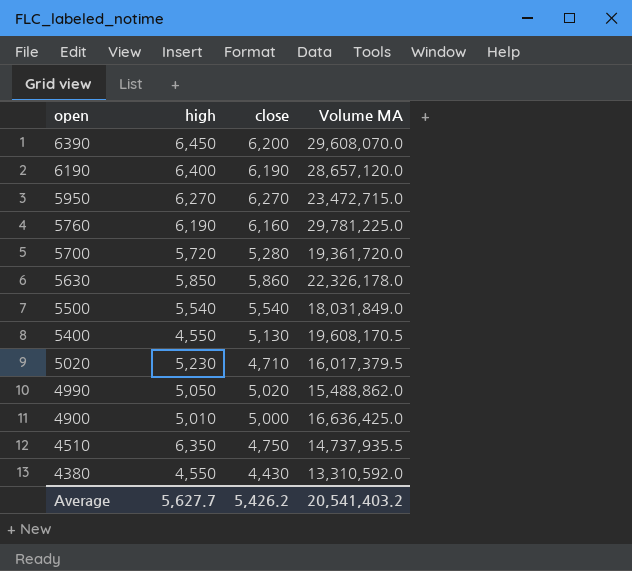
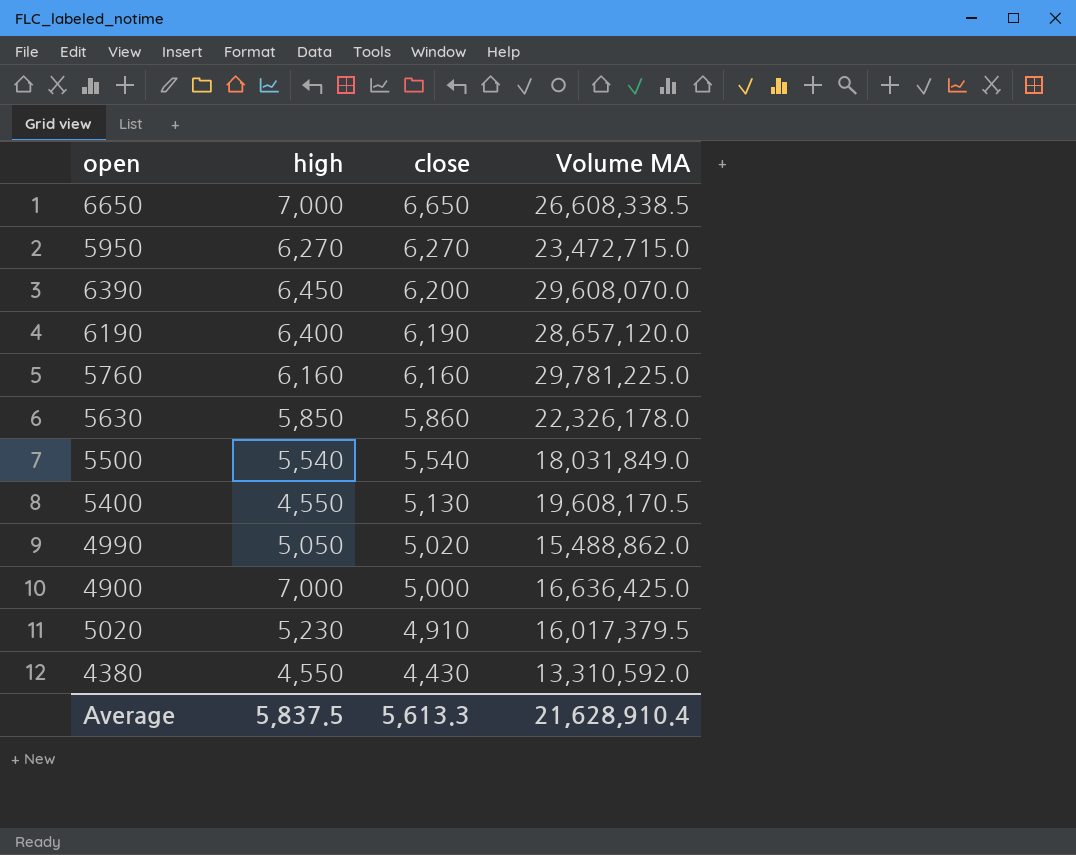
row order: open descending -> close descending
row 5700: 5,720 | 5,280 | 19,361,720.0 -> none
row 4510: 6,350 | 4,750 | 14,737,935.5 -> none
row 6650: none -> 7,000 | 6,650 | 26,608,338.5
5760 | high: 6,190 -> 6,160
4900 | high: 5,010 -> 7,000
5020 | close: 4,710 -> 4,910
Average | high: 5,627.7 -> 5,837.5
Average | close: 5,426.2 -> 5,613.3
Average | Volume MA: 20,541,403.2 -> 21,628,910.4

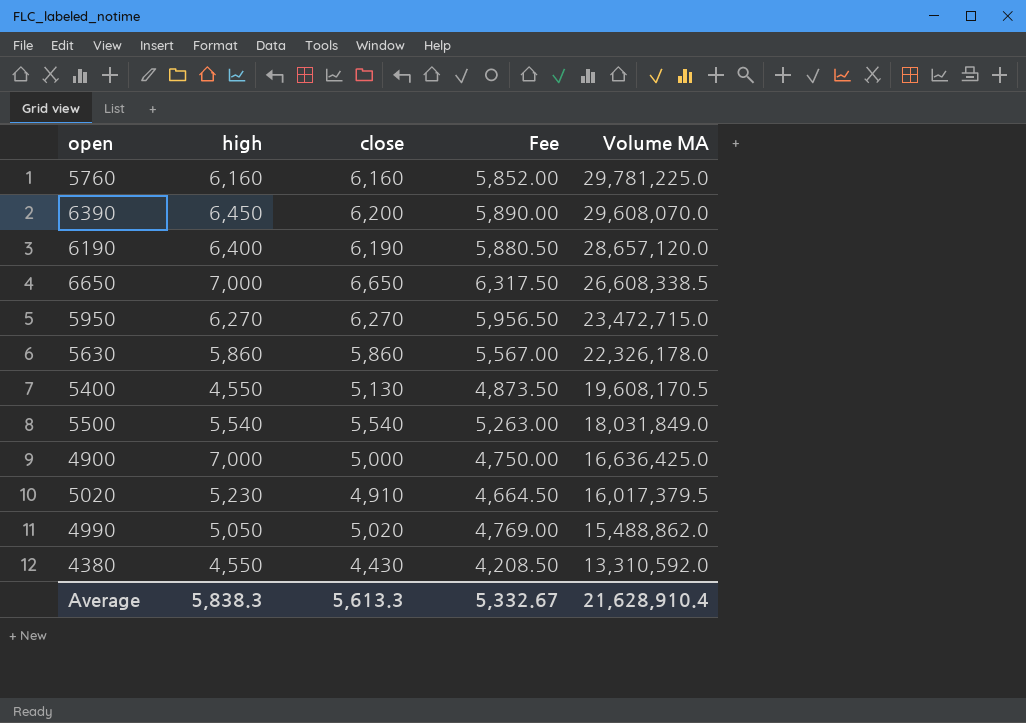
row order: close descending -> Volume MA descending
column Fee | formula: none -> [close] * 0.95
5630 | high: 5,850 -> 5,860
Average | high: 5,837.5 -> 5,838.3

